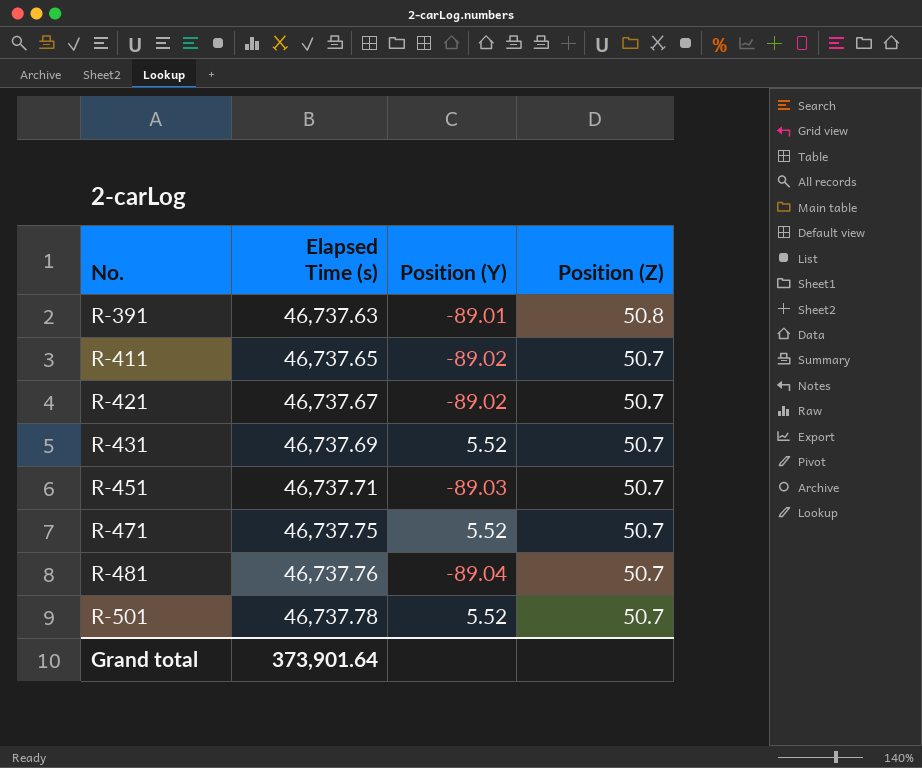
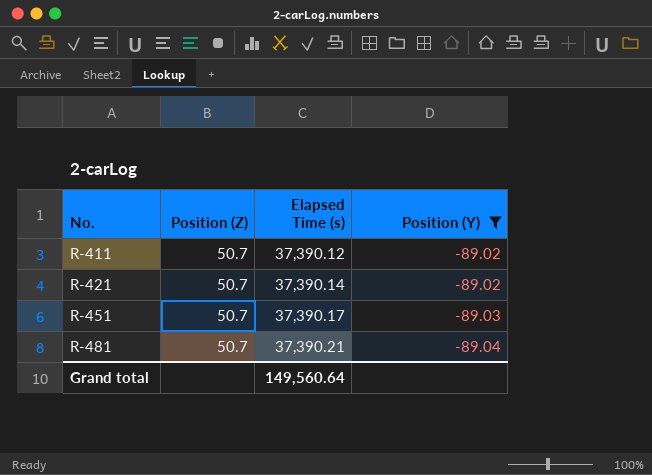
filter: none -> Position (Y) <= -89.02
column Position (Z) | position: 4 -> 2
R-411 | Elapsed Time (s): 46,737.65 -> 37,390.12
R-421 | Elapsed Time (s): 46,737.67 -> 37,390.14
R-451 | Elapsed Time (s): 46,737.71 -> 37,390.17
R-481 | Elapsed Time (s): 46,737.76 -> 37,390.21
Grand total | Elapsed Time (s): 373,901.64 -> 149,560.64

